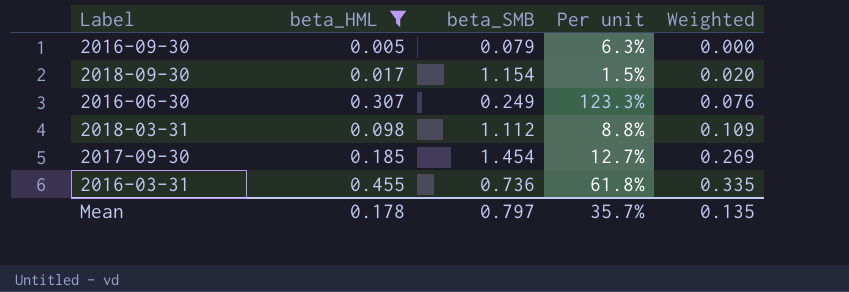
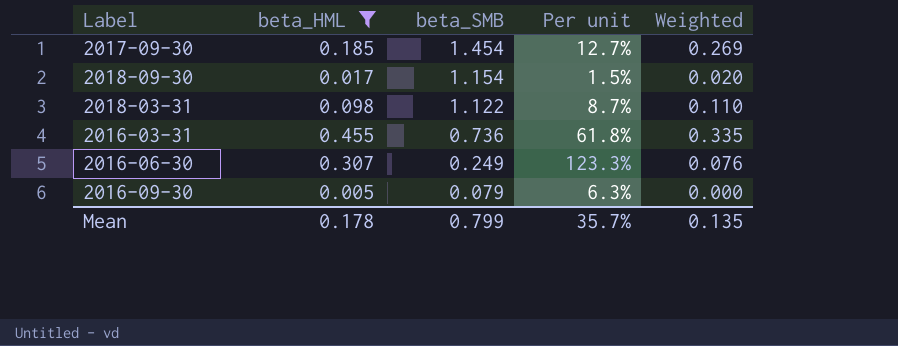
row order: Weighted ascending -> beta_SMB descending
2018-03-31 | beta_SMB: 1.112 -> 1.122
2018-03-31 | Per unit: 8.8% -> 8.7%
2018-03-31 | Weighted: 0.109 -> 0.110
Mean | beta_SMB: 0.797 -> 0.799

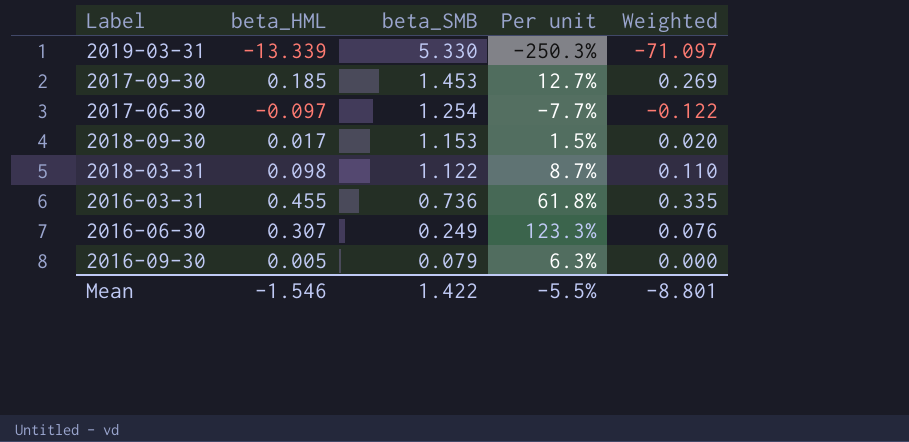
filter: beta_HML >= 0.005 -> none
2017-09-30 | beta_SMB: 1.454 -> 1.453
2018-09-30 | beta_SMB: 1.154 -> 1.153
Mean | beta_HML: 0.178 -> -1.546
Mean | beta_SMB: 0.799 -> 1.422
Mean | Per unit: 35.7% -> -5.5%
Mean | Weighted: 0.135 -> -8.801

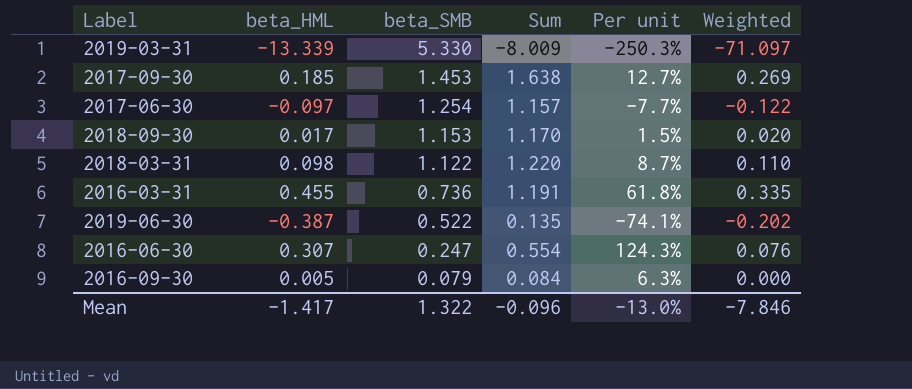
column Sum | formula: none -> [beta_HML] + [beta_SMB]
row 2019-06-30: none -> -0.387 | 0.522 | 0.135 | -74.1% | -0.202
2016-06-30 | beta_SMB: 0.249 -> 0.247
2016-06-30 | Per unit: 123.3% -> 124.3%
Mean | beta_HML: -1.546 -> -1.417
Mean | beta_SMB: 1.422 -> 1.322
Mean | Per unit: -5.5% -> -13.0%
Mean | Weighted: -8.801 -> -7.846

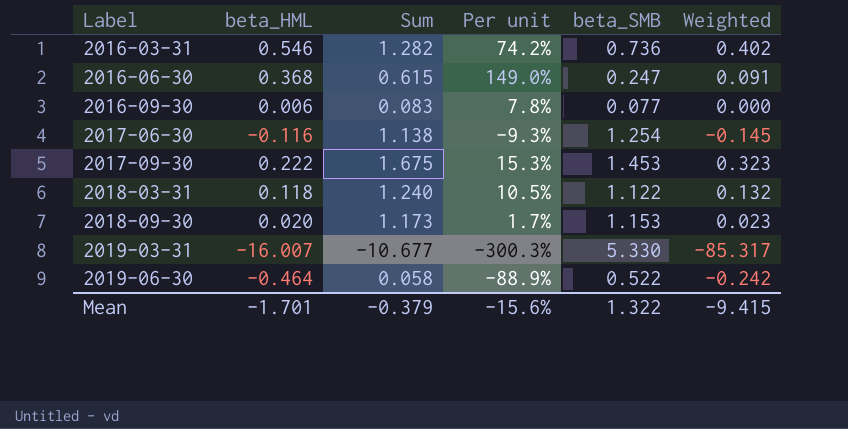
row order: beta_SMB descending -> Label ascending
column beta_SMB | position: 3 -> 5
2016-03-31 | beta_HML: 0.455 -> 0.546
2016-03-31 | Sum: 1.191 -> 1.282
2016-03-31 | Per unit: 61.8% -> 74.2%
2016-03-31 | Weighted: 0.335 -> 0.402
2016-06-30 | beta_HML: 0.307 -> 0.368
2016-06-30 | Sum: 0.554 -> 0.615
2016-06-30 | Per unit: 124.3% -> 149.0%
2016-06-30 | Weighted: 0.076 -> 0.091
2016-09-30 | beta_HML: 0.005 -> 0.006
2016-09-30 | Sum: 0.084 -> 0.083
2016-09-30 | Per unit: 6.3% -> 7.8%
2016-09-30 | beta_SMB: 0.079 -> 0.077
2017-06-30 | beta_HML: -0.097 -> -0.116
2017-06-30 | Sum: 1.157 -> 1.138
2017-06-30 | Per unit: -7.7% -> -9.3%
2017-06-30 | Weighted: -0.122 -> -0.145
2017-09-30 | beta_HML: 0.185 -> 0.222
2017-09-30 | Sum: 1.638 -> 1.675
2017-09-30 | Per unit: 12.7% -> 15.3%
2017-09-30 | Weighted: 0.269 -> 0.323
2018-03-31 | beta_HML: 0.098 -> 0.118
2018-03-31 | Sum: 1.220 -> 1.240
2018-03-31 | Per unit: 8.7% -> 10.5%
2018-03-31 | Weighted: 0.110 -> 0.132
2018-09-30 | beta_HML: 0.017 -> 0.020
2018-09-30 | Sum: 1.170 -> 1.173
2018-09-30 | Per unit: 1.5% -> 1.7%
2018-09-30 | Weighted: 0.020 -> 0.023
2019-03-31 | beta_HML: -13.339 -> -16.007
2019-03-31 | Sum: -8.009 -> -10.677
2019-03-31 | Per unit: -250.3% -> -300.3%
2019-03-31 | Weighted: -71.097 -> -85.317
2019-06-30 | beta_HML: -0.387 -> -0.464
2019-06-30 | Sum: 0.135 -> 0.058
2019-06-30 | Per unit: -74.1% -> -88.9%
2019-06-30 | Weighted: -0.202 -> -0.242
Mean | beta_HML: -1.417 -> -1.701
Mean | Sum: -0.096 -> -0.379
Mean | Per unit: -13.0% -> -15.6%
Mean | Weighted: -7.846 -> -9.415

